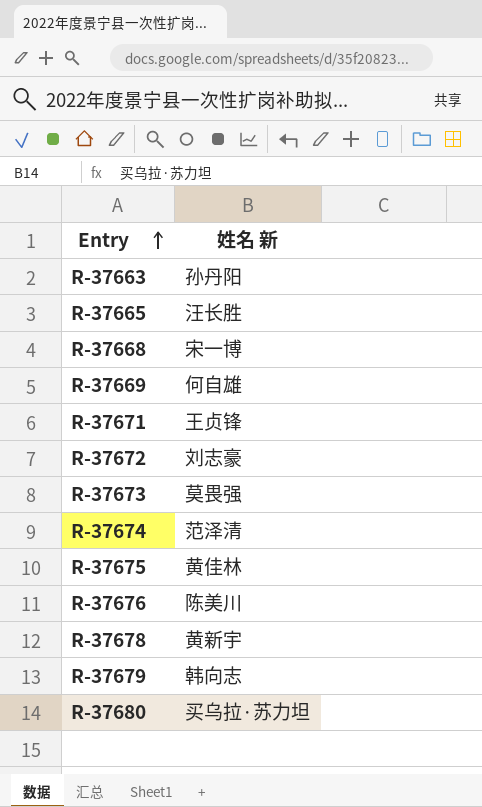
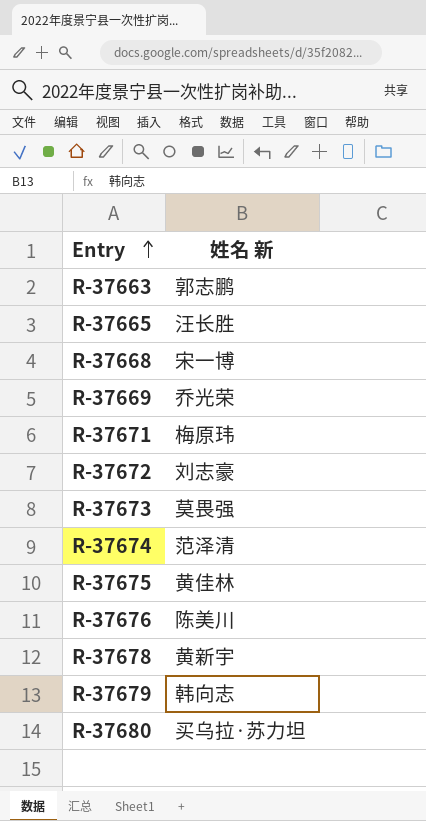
R-37663 | 姓名 新: 孙丹阳 -> 郭志鹏
R-37669 | 姓名 新: 何自雄 -> 乔光荣
R-37671 | 姓名 新: 王贞锋 -> 梅原玮

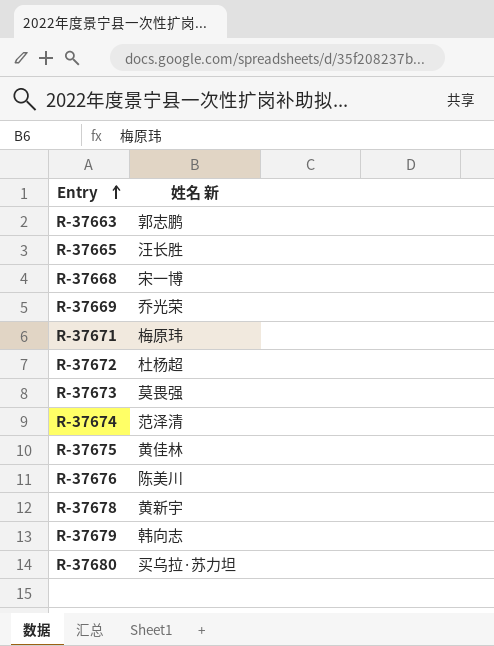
R-37672 | 姓名 新: 刘志豪 -> 杜杨超

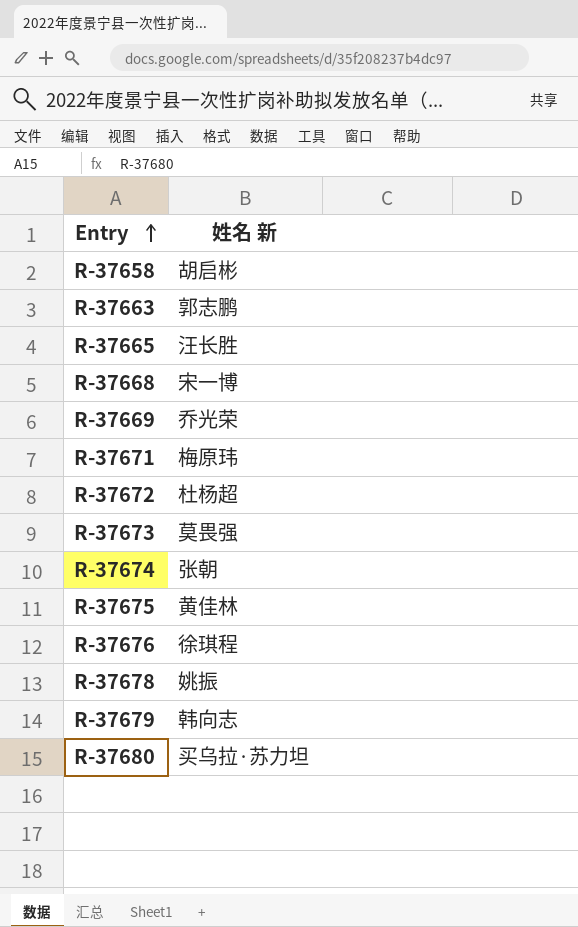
row R-37658: none -> 胡启彬
R-37674 | 姓名 新: 范泽清 -> 张朝
R-37676 | 姓名 新: 陈美川 -> 徐琪程
R-37678 | 姓名 新: 黄新宇 -> 姚振

